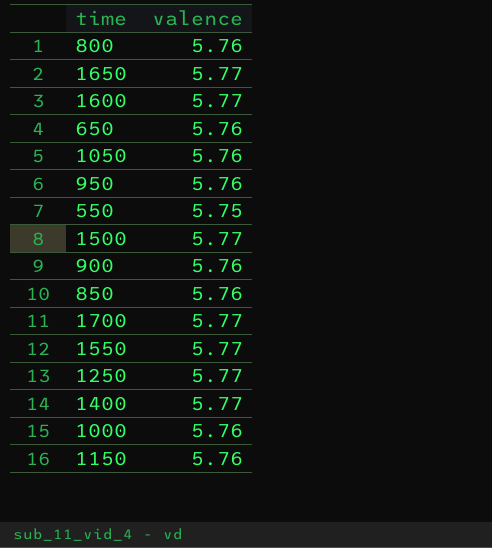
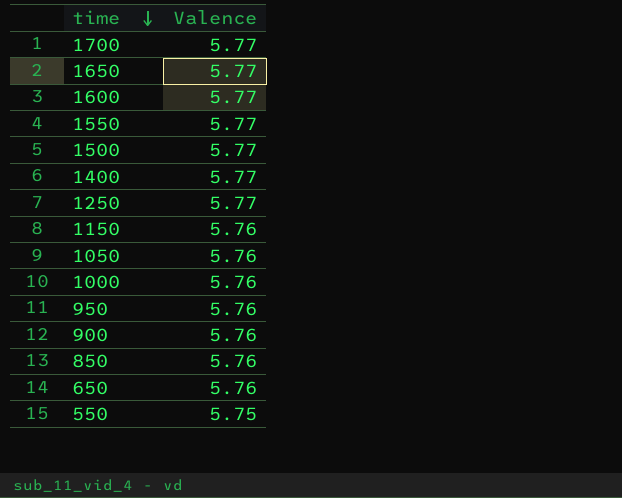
row order: none -> time descending
column name: valence -> Valence
row 800: 5.76 -> none

